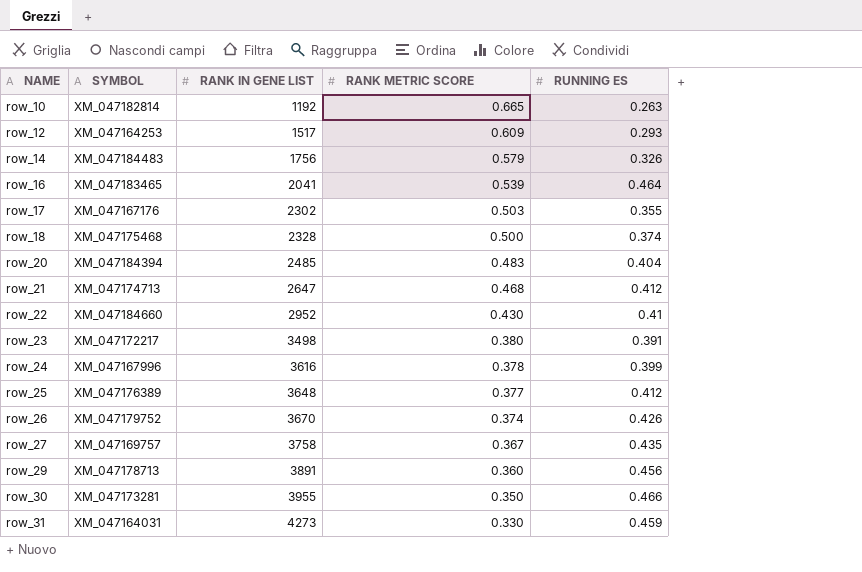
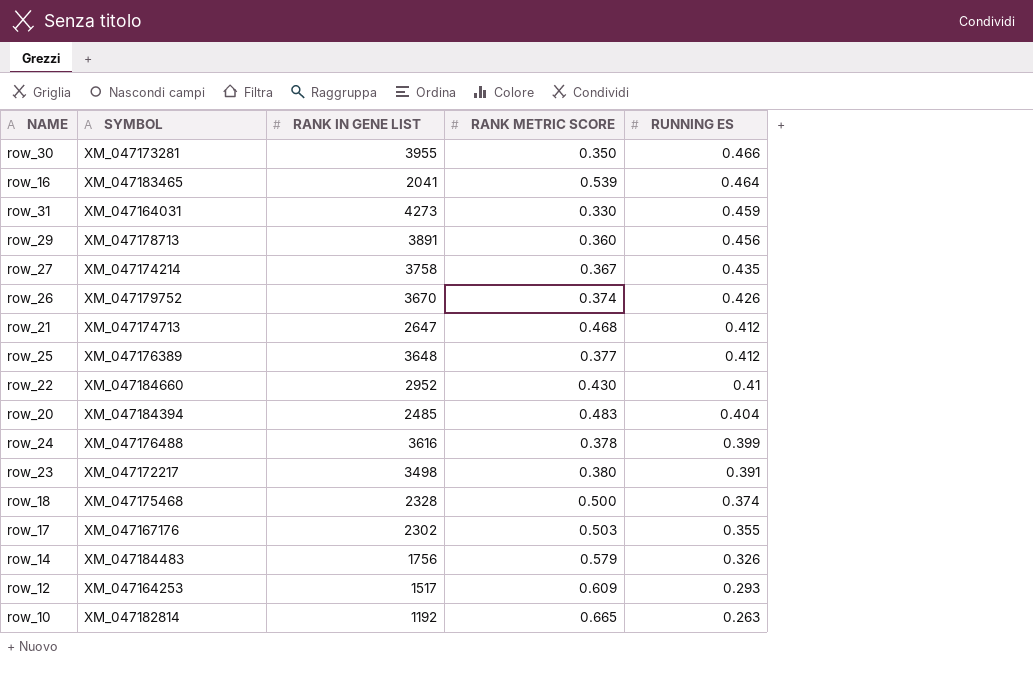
row order: NAME ascending -> RUNNING ES descending
row_27 | SYMBOL: XM_047169757 -> XM_047174214
row_24 | SYMBOL: XM_047167996 -> XM_047176488

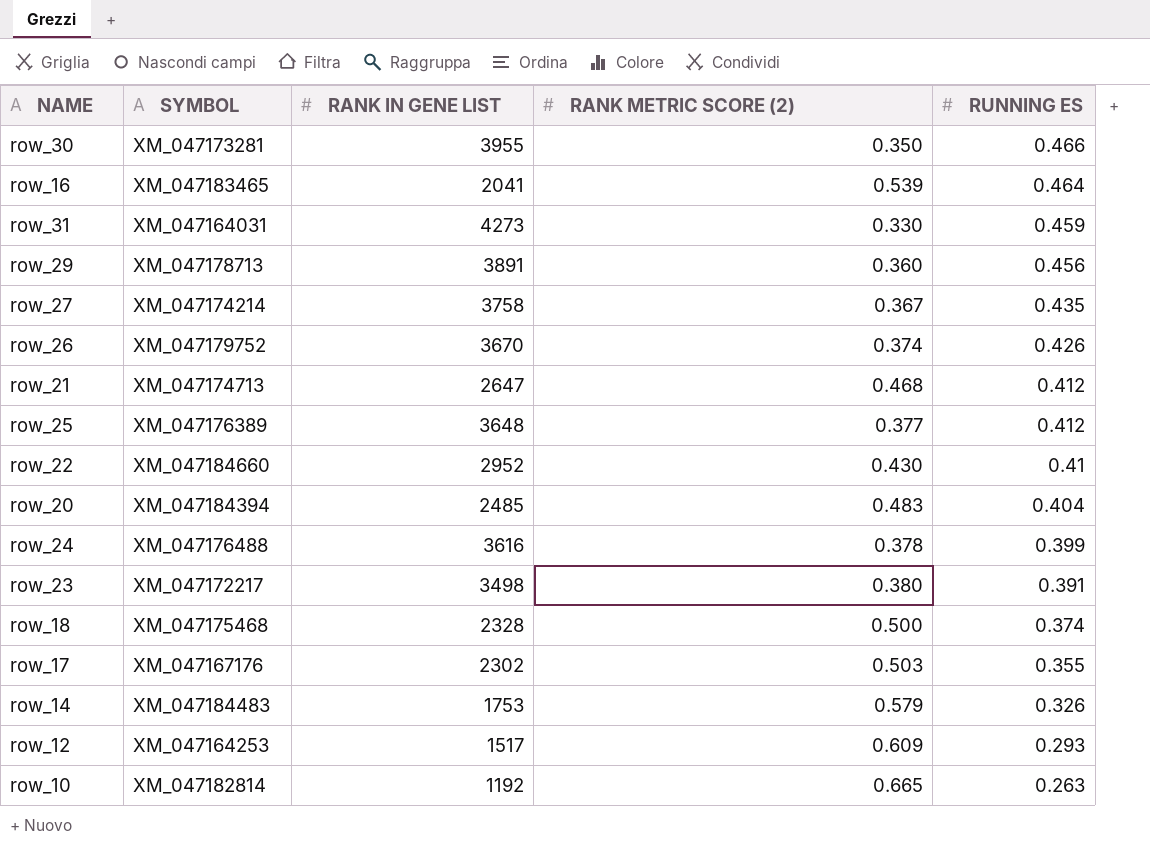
column name: RANK METRIC SCORE -> RANK METRIC SCORE (2)
row_14 | RANK IN GENE LIST: 1756 -> 1753

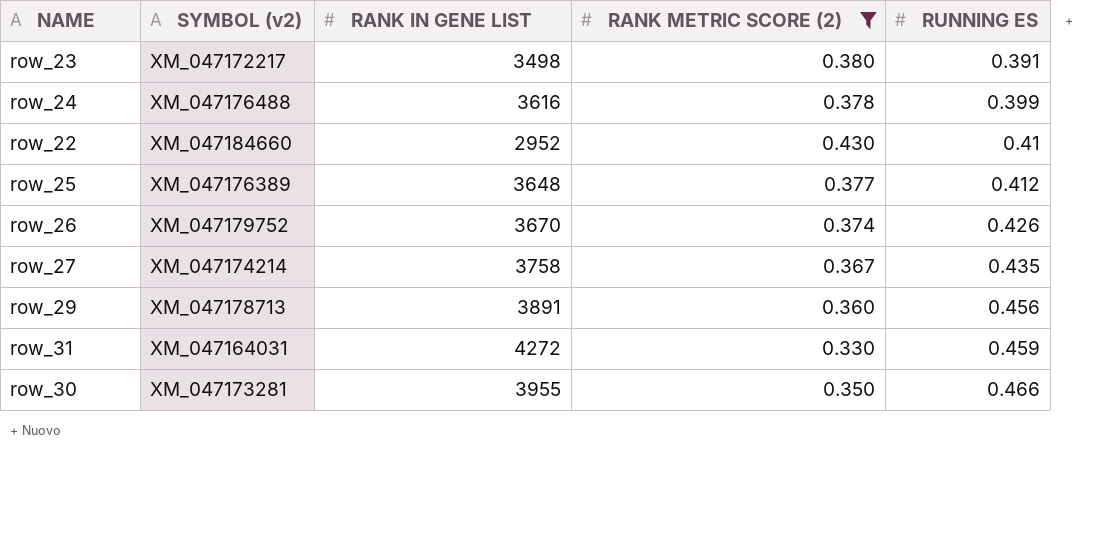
filter: none -> RANK METRIC SCORE (2) <= 0.430
row order: RUNNING ES descending -> RUNNING ES ascending
column name: SYMBOL -> SYMBOL (v2)
row_31 | RANK IN GENE LIST: 4273 -> 4272

